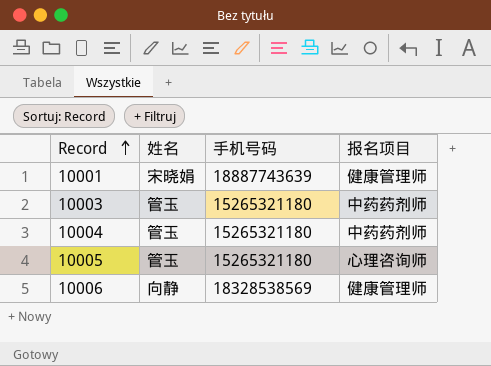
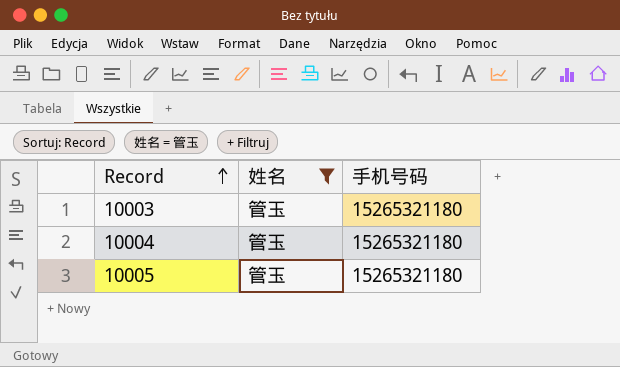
filter: none -> 姓名 = 管玉
column 报名项目 | position: 4 -> none

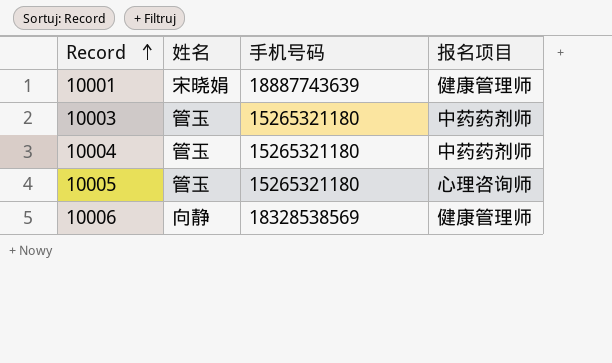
filter: 姓名 = 管玉 -> none
column 报名项目 | position: none -> 4

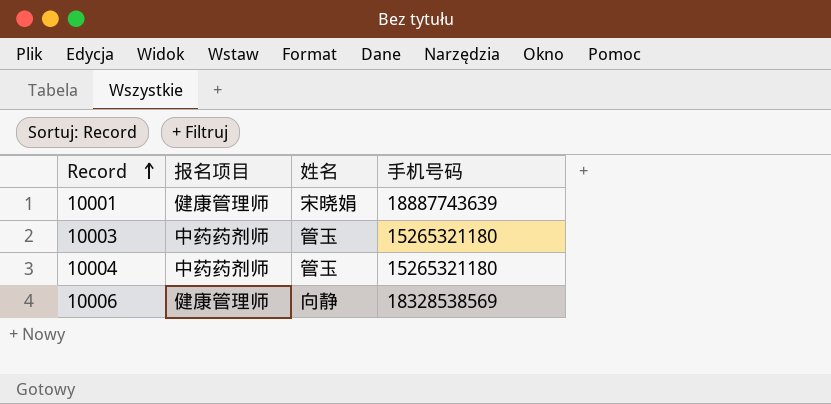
column 报名项目 | position: 4 -> 2
row 10005: 管玉 | 15265321180 | 心理咨询师 -> none

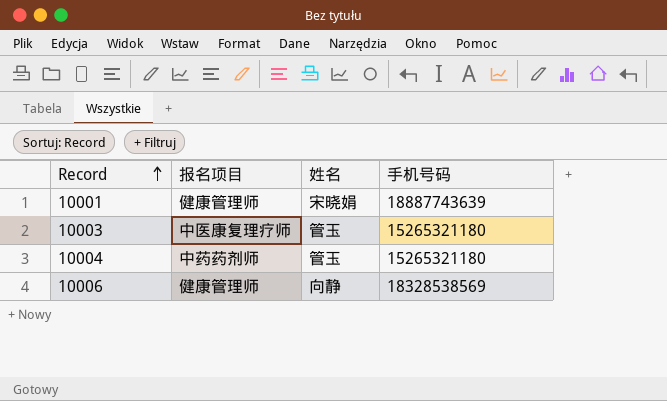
10003 | 报名项目: 中药药剂师 -> 中医康复理疗师

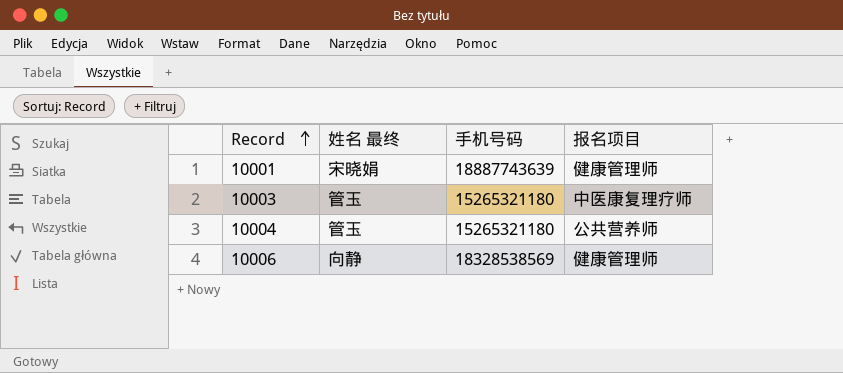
column name: 姓名 -> 姓名 最终
column 报名项目 | position: 2 -> 4
10004 | 报名项目: 中药药剂师 -> 公共营养师

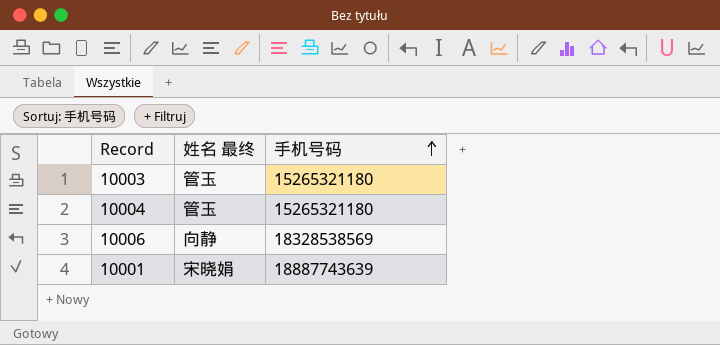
row order: Record ascending -> 手机号码 ascending
column 报名项目 | position: 4 -> none

